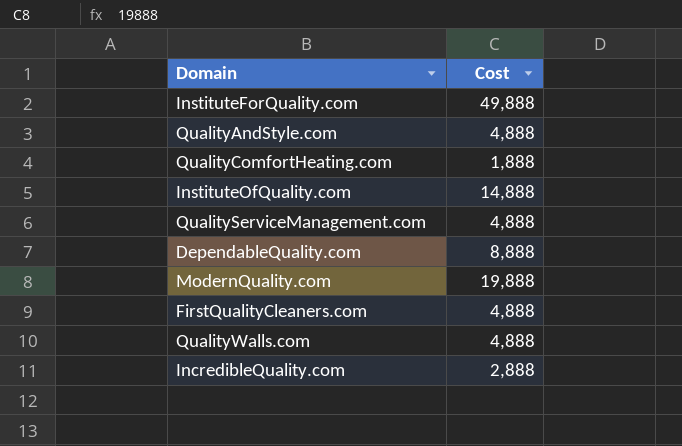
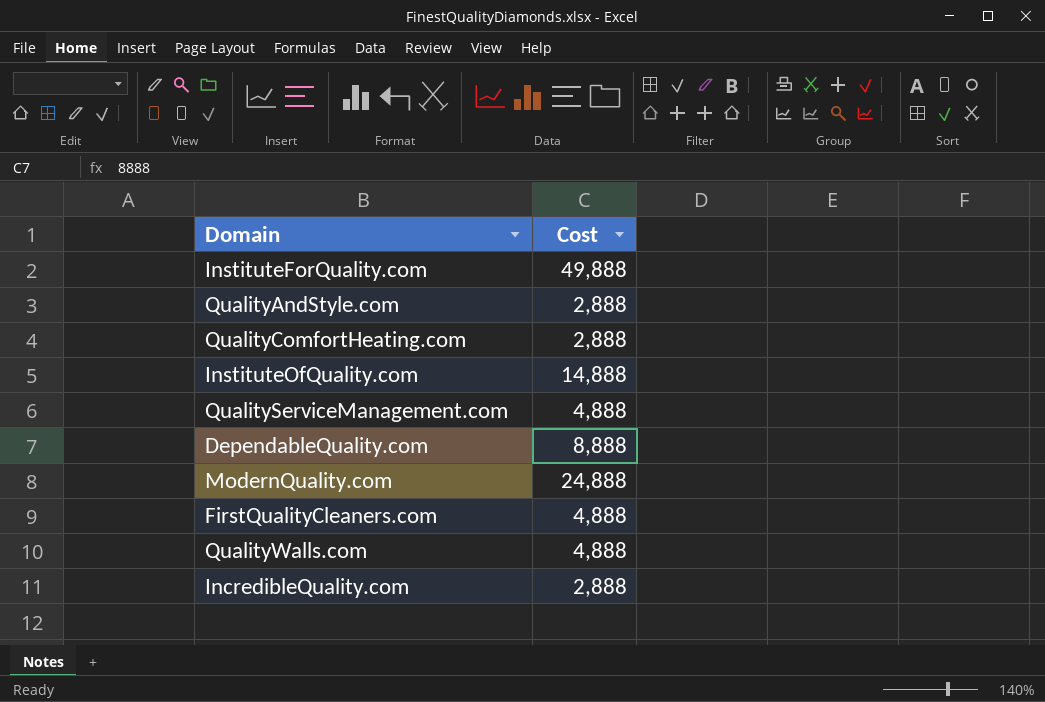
QualityAndStyle.com | Cost: 4,888 -> 2,888
QualityComfortHeating.com | Cost: 1,888 -> 2,888
ModernQuality.com | Cost: 19,888 -> 24,888

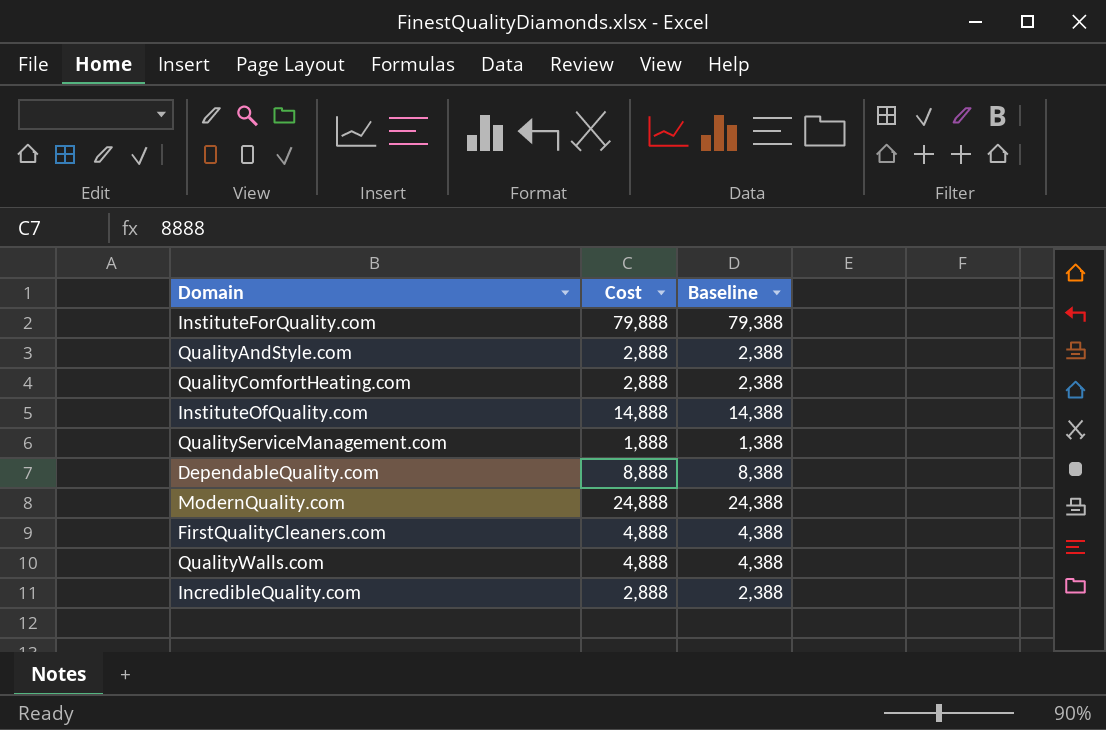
column Baseline | formula: none -> [Cost] - 500
InstituteForQuality.com | Cost: 49,888 -> 79,888
QualityServiceManagement.com | Cost: 4,888 -> 1,888

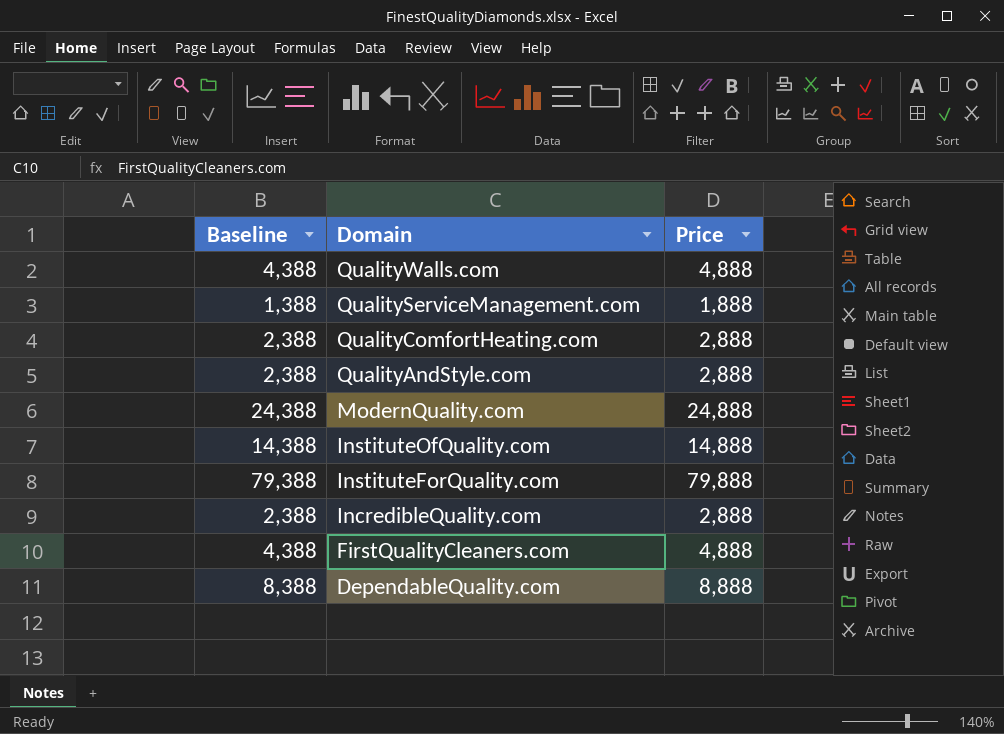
row order: none -> Domain descending
column Baseline | position: 3 -> 1
column name: Cost -> Price

